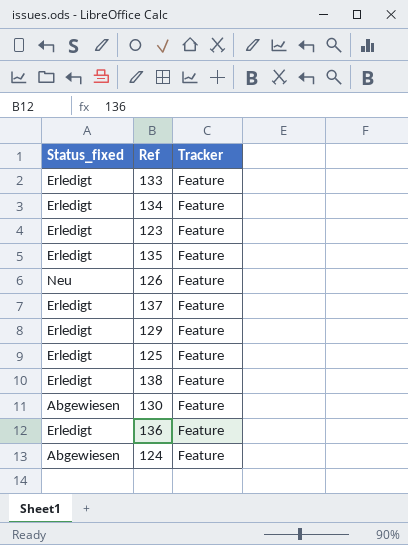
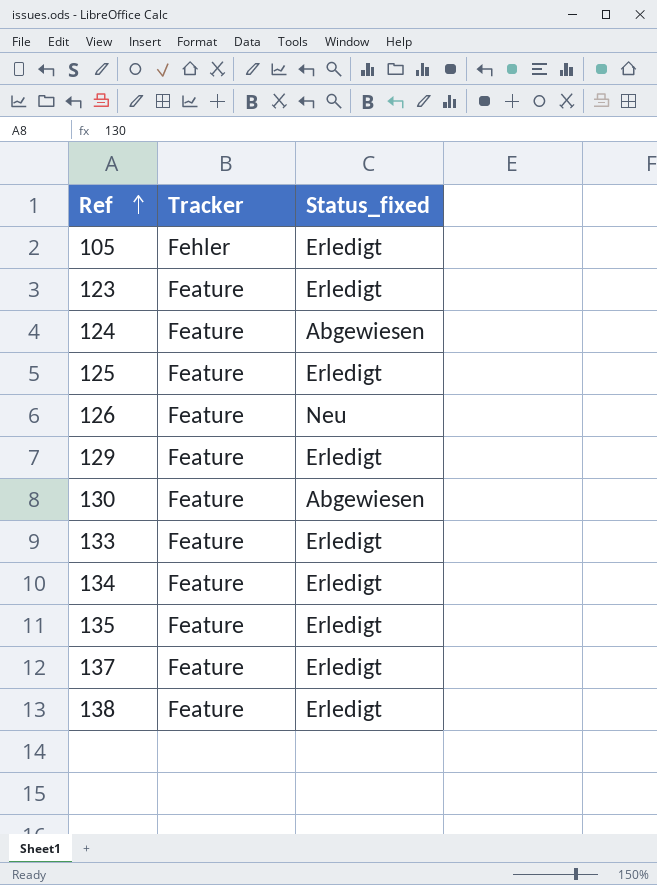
row order: none -> Ref ascending
column Status_fixed | position: 1 -> 3
row 136: Erledigt | Feature -> none
row 105: none -> Fehler | Erledigt

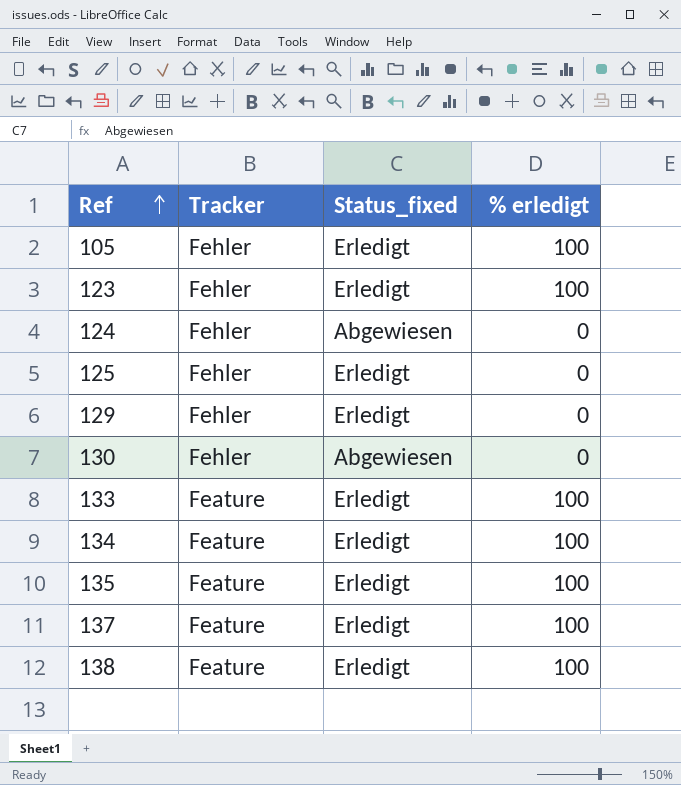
column % erledigt | position: none -> 4
row 126: Feature | Neu -> none
123 | Tracker: Feature -> Fehler
124 | Tracker: Feature -> Fehler
125 | Tracker: Feature -> Fehler
129 | Tracker: Feature -> Fehler
130 | Tracker: Feature -> Fehler

